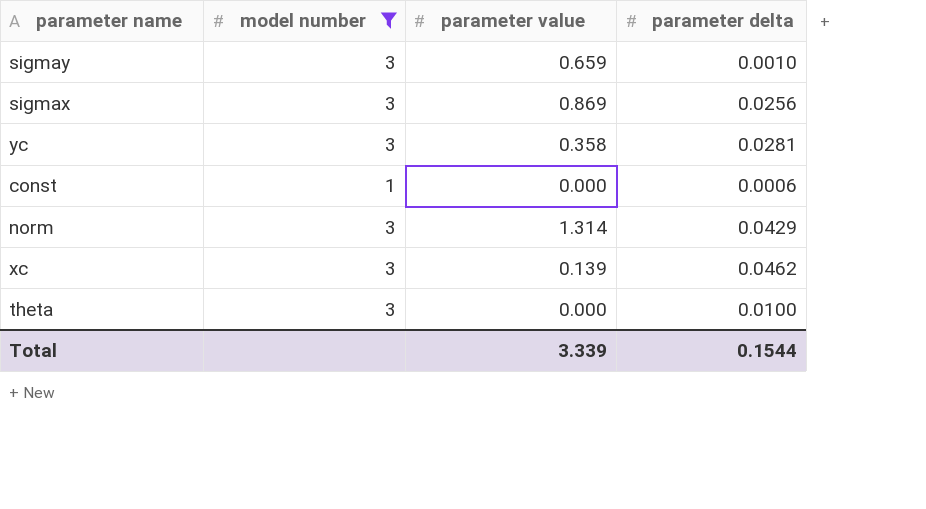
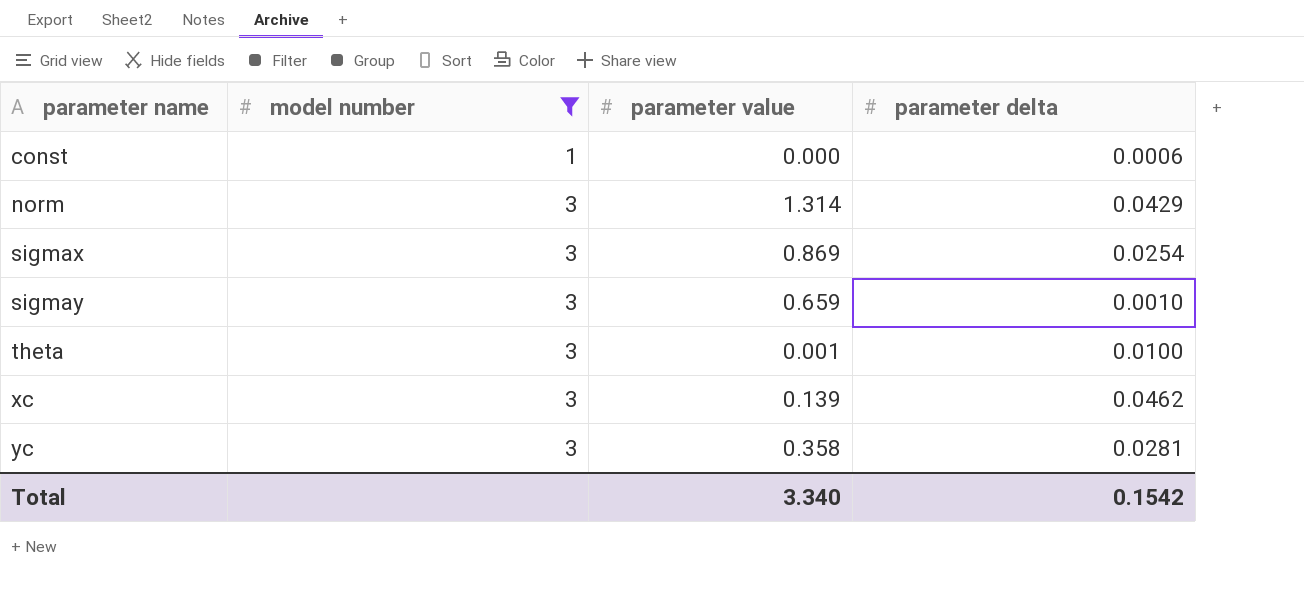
row order: none -> parameter name ascending
sigmax | parameter delta: 0.0256 -> 0.0254
theta | parameter value: 0.000 -> 0.001
Total | parameter value: 3.339 -> 3.340
Total | parameter delta: 0.1544 -> 0.1542

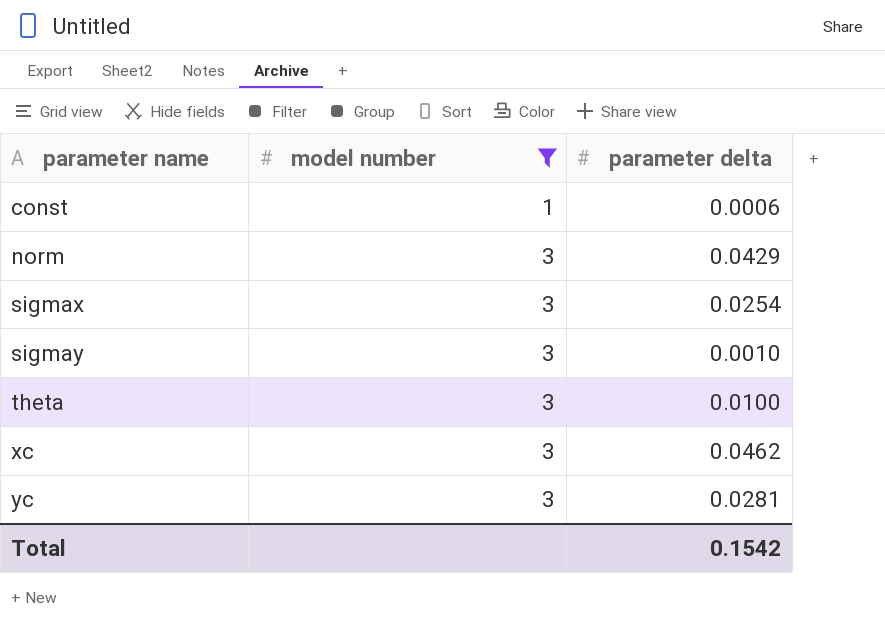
column parameter value | position: 3 -> none

